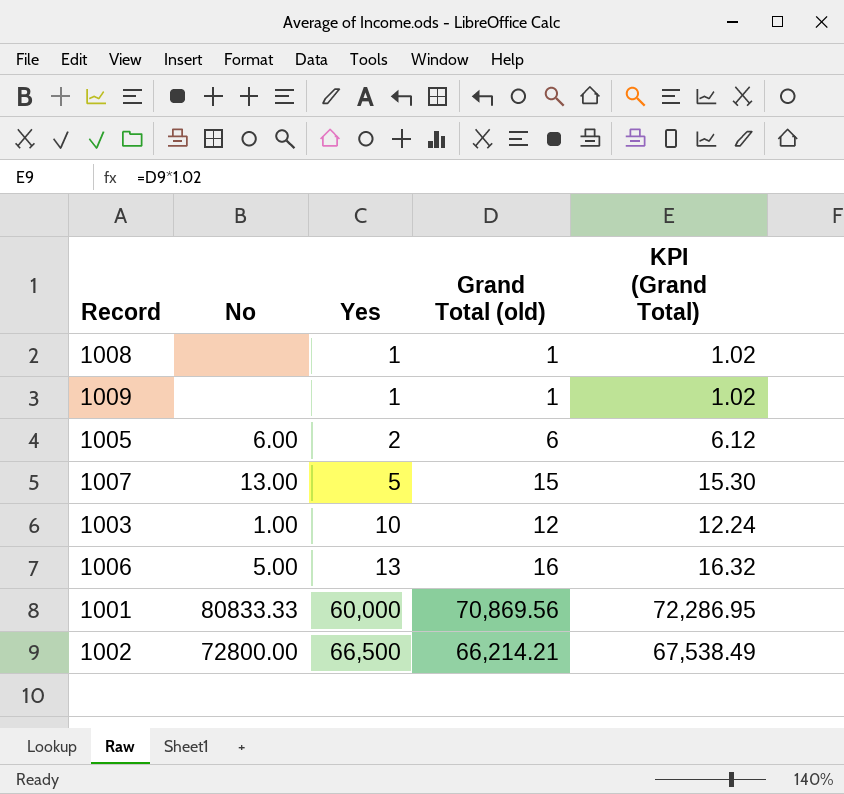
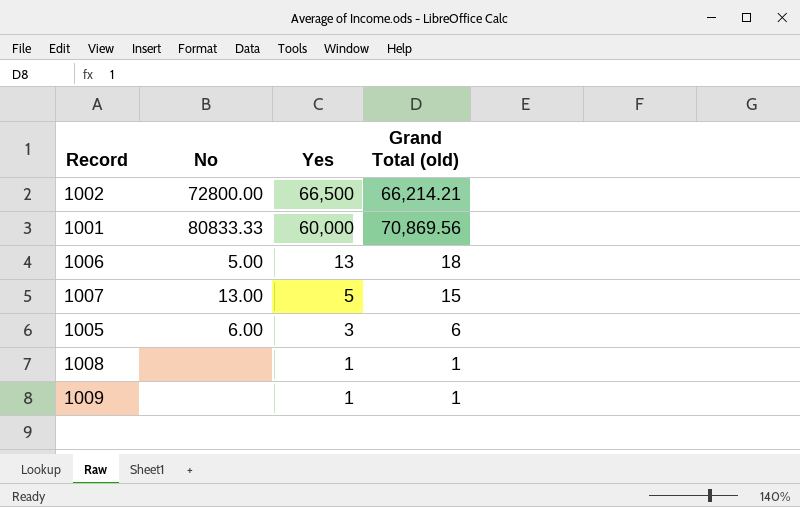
row order: Yes ascending -> Yes descending
column KPI (Grand Total) | formula: [Grand Total (old)] * 1.02 -> none
row 1003: 1.00 | 10 | 12 | 12.24 -> none
1006 | Grand Total (old): 16 -> 18
1005 | Yes: 2 -> 3

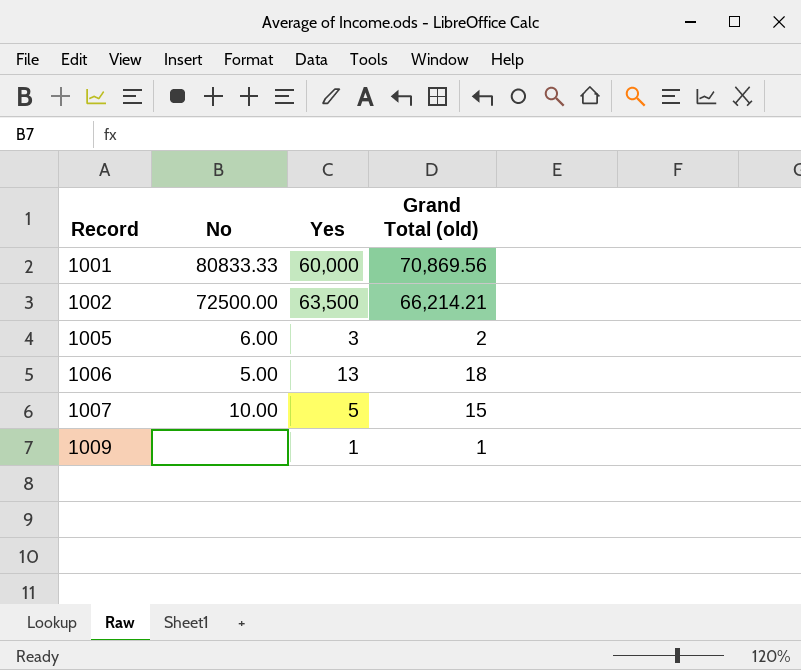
row order: Yes descending -> Record ascending
row 1008: none | 1 | 1 -> none
1002 | No: 72800.00 -> 72500.00
1002 | Yes: 66,500 -> 63,500
1005 | Grand Total (old): 6 -> 2
1007 | No: 13.00 -> 10.00

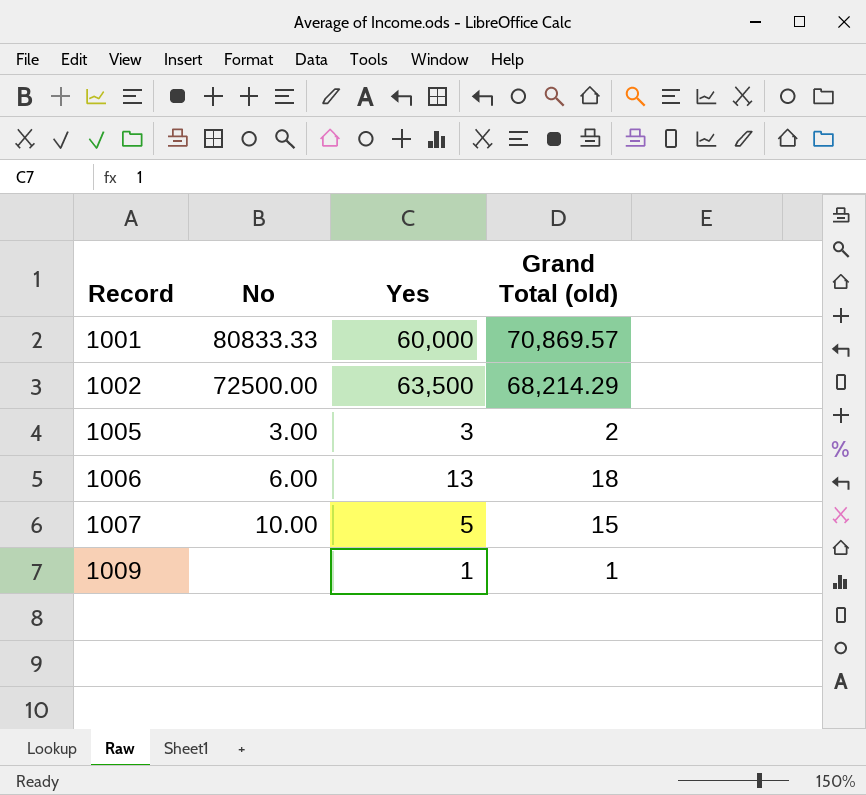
1001 | Grand Total (old): 70,869.56 -> 70,869.57
1002 | Grand Total (old): 66,214.21 -> 68,214.29
1005 | No: 6.00 -> 3.00
1006 | No: 5.00 -> 6.00

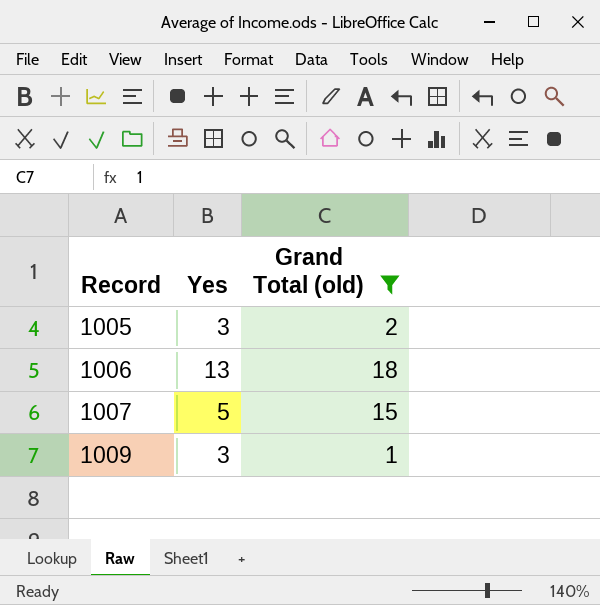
filter: none -> Grand Total (old) <= 18
column No | position: 2 -> none
1009 | Yes: 1 -> 3

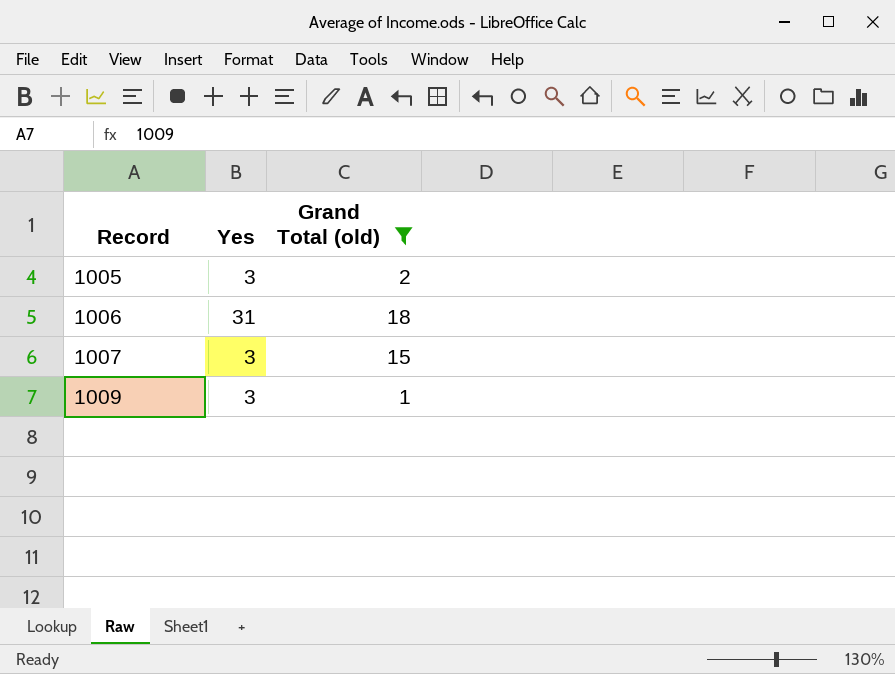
1006 | Yes: 13 -> 31
1007 | Yes: 5 -> 3

